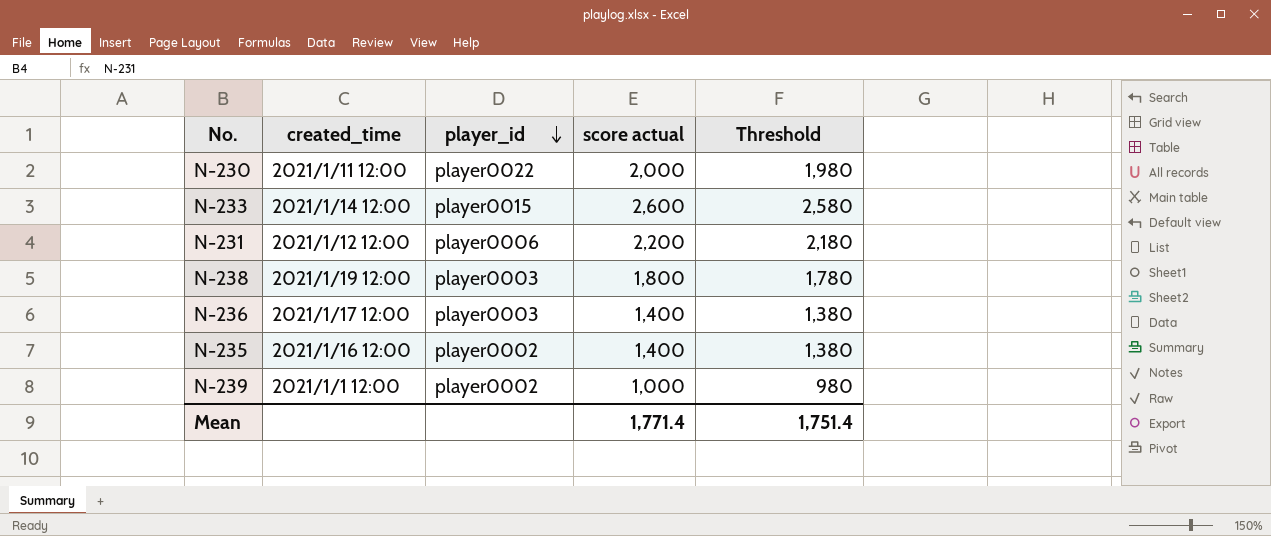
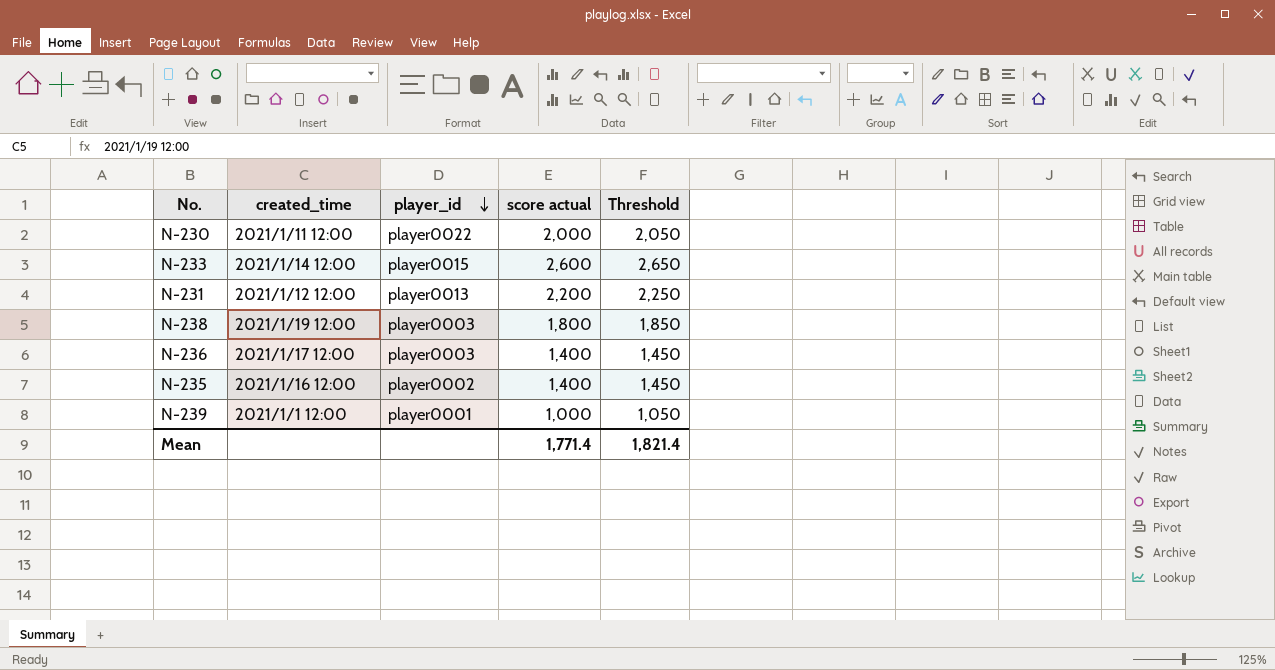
column Threshold | formula: [score actual] - 20 -> [score actual] + 50
N-231 | player_id: player0006 -> player0013
N-239 | player_id: player0002 -> player0001
Mean | Threshold: 1,751.4 -> 1,821.4

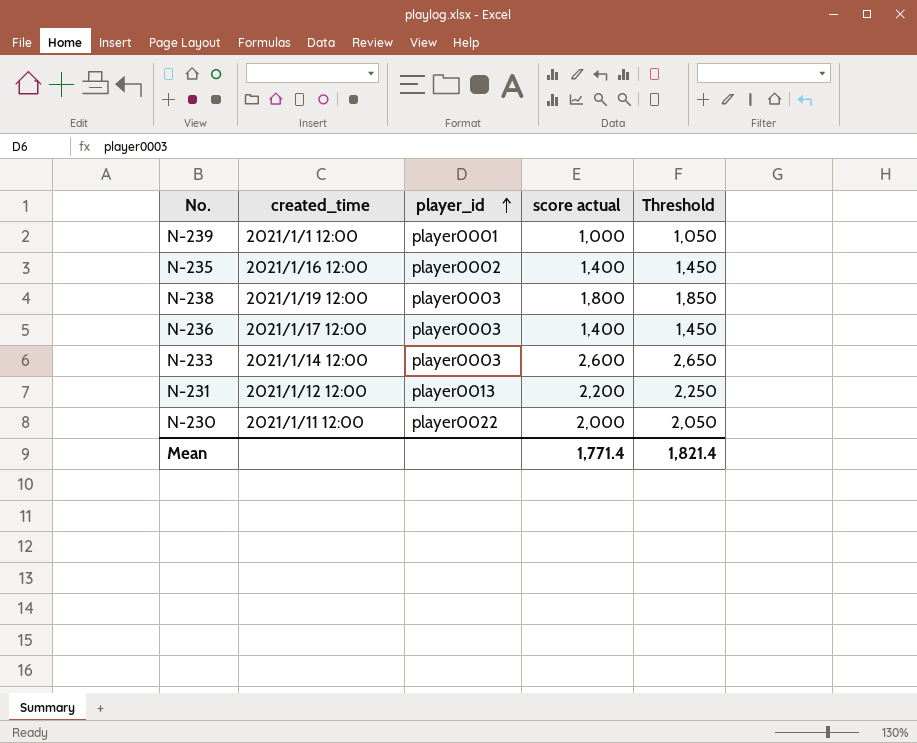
row order: player_id descending -> player_id ascending
N-233 | player_id: player0015 -> player0003

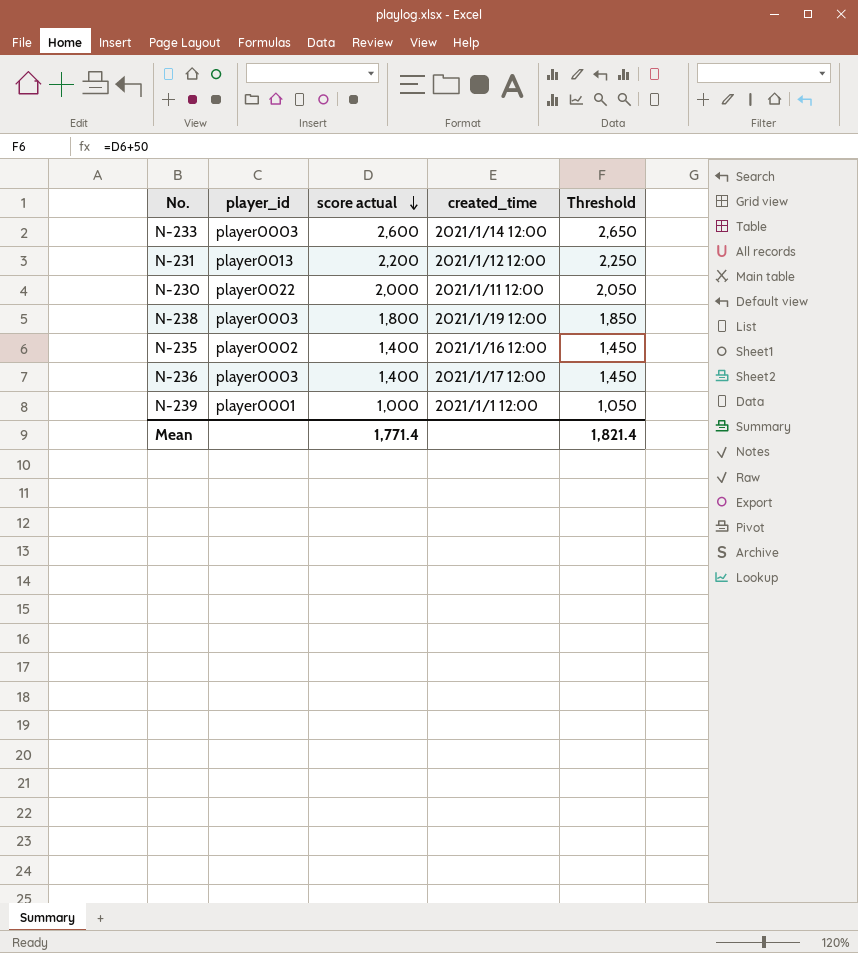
row order: player_id ascending -> score actual descending
column created_time | position: 2 -> 4

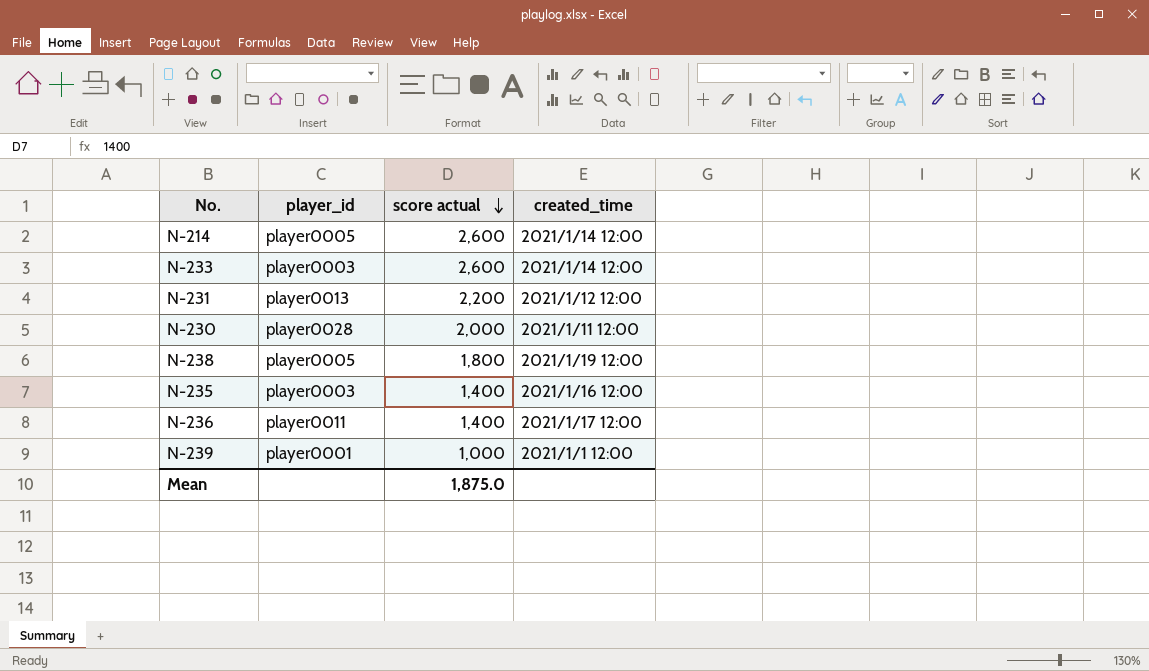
column Threshold | formula: [score actual] + 50 -> none
row N-214: none -> player0005 | 2,600 | 2021/1/14 12:00
N-230 | player_id: player0022 -> player0028
N-238 | player_id: player0003 -> player0005
N-235 | player_id: player0002 -> player0003
N-236 | player_id: player0003 -> player0011
Mean | score actual: 1,771.4 -> 1,875.0

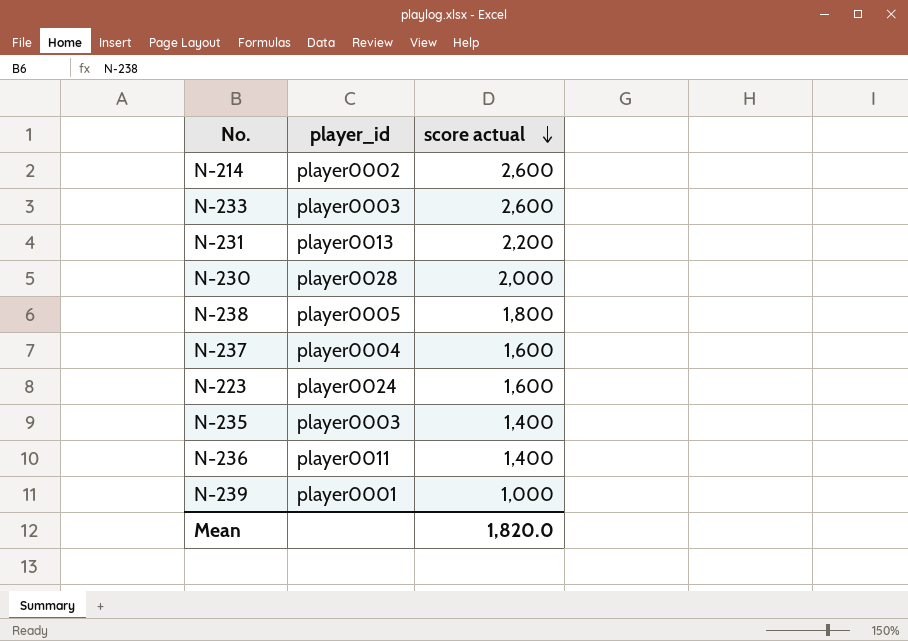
column created_time | position: 4 -> none
N-214 | player_id: player0005 -> player0002
row N-237: none -> player0004 | 1,600
row N-223: none -> player0024 | 1,600
Mean | score actual: 1,875.0 -> 1,820.0

